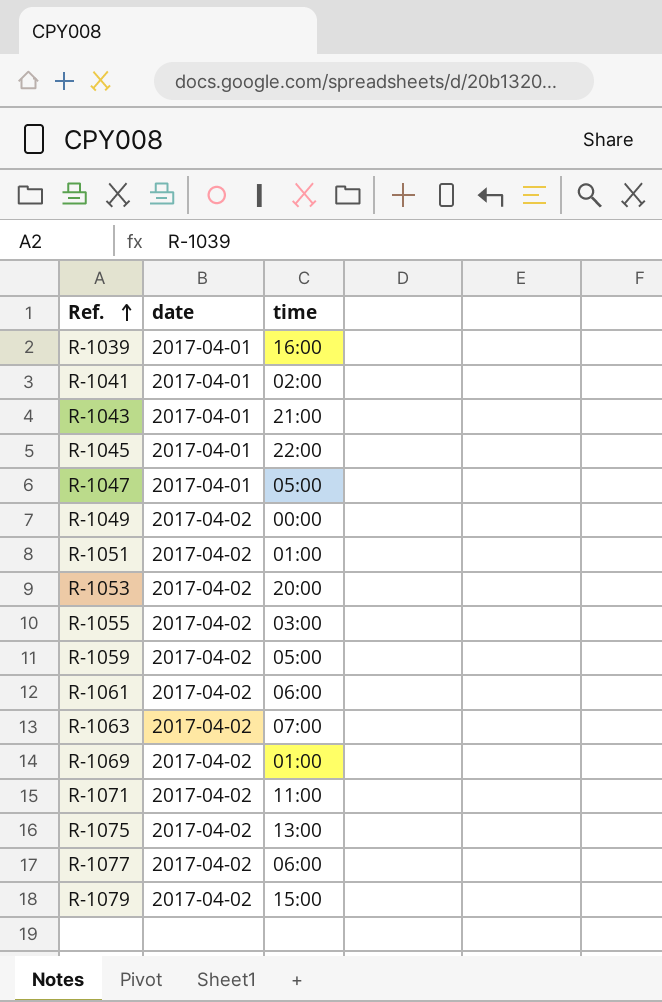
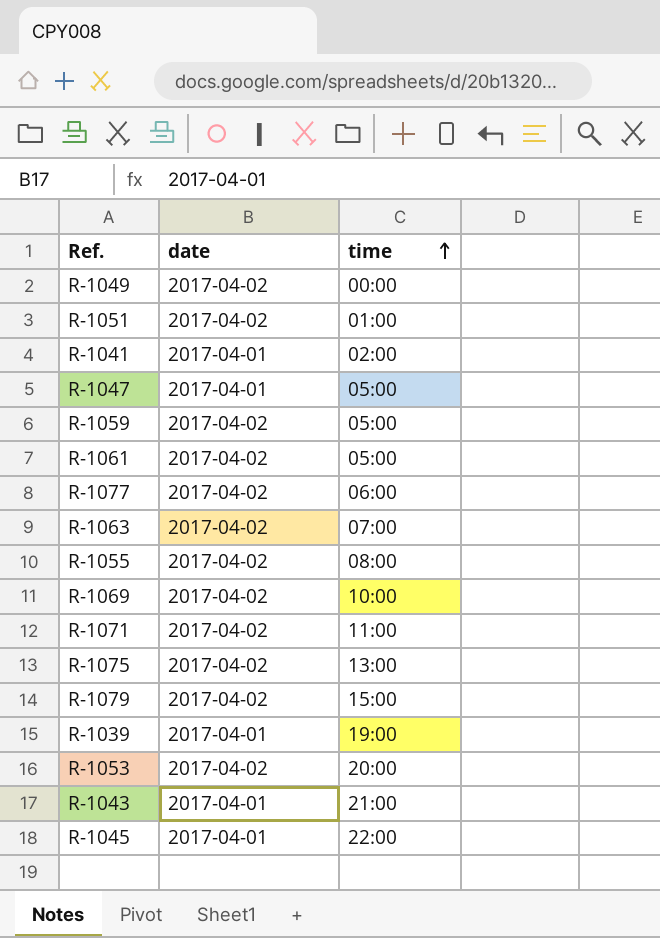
row order: Ref. ascending -> time ascending
R-1061 | time: 06:00 -> 05:00
R-1055 | time: 03:00 -> 08:00
R-1069 | time: 01:00 -> 10:00
R-1039 | time: 16:00 -> 19:00

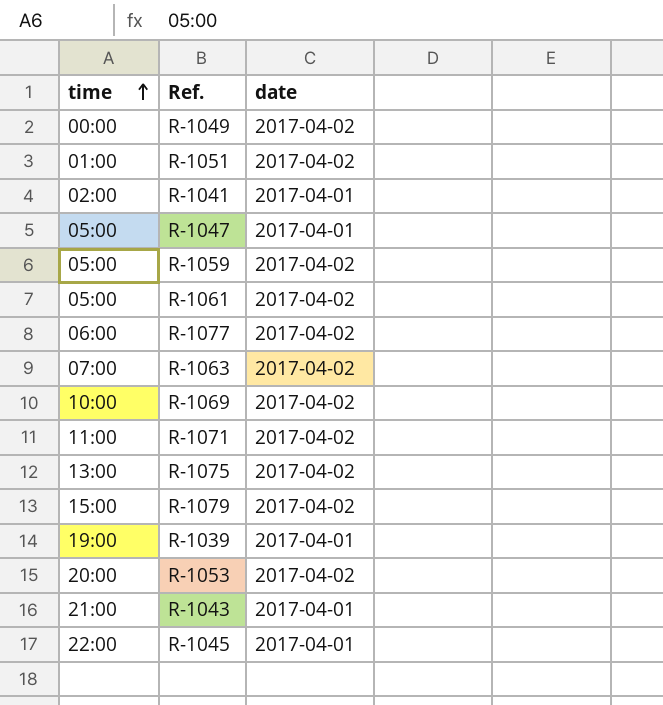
column time | position: 3 -> 1
row R-1055: 2017-04-02 | 08:00 -> none

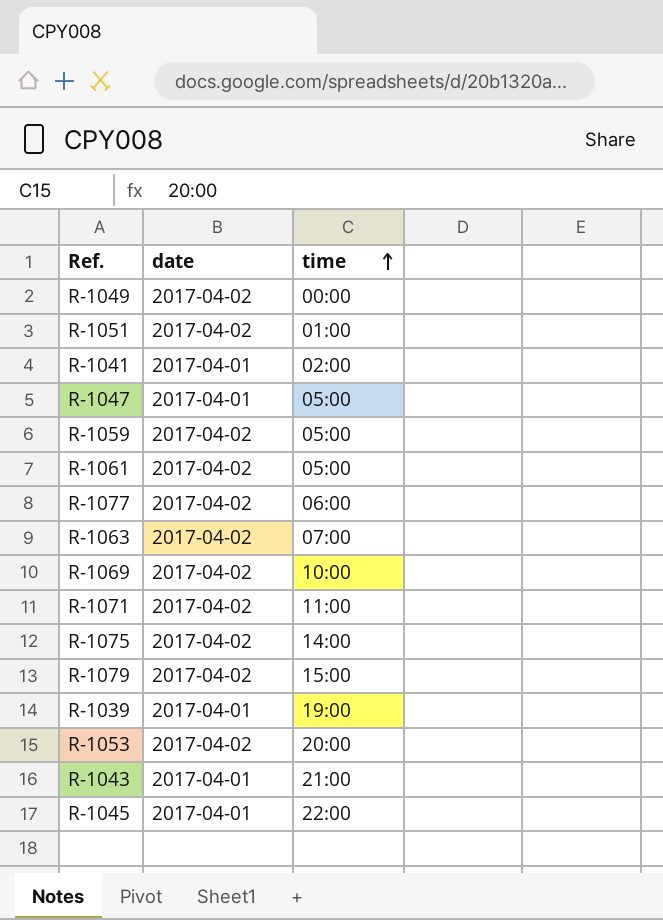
column time | position: 1 -> 3
R-1075 | time: 13:00 -> 14:00

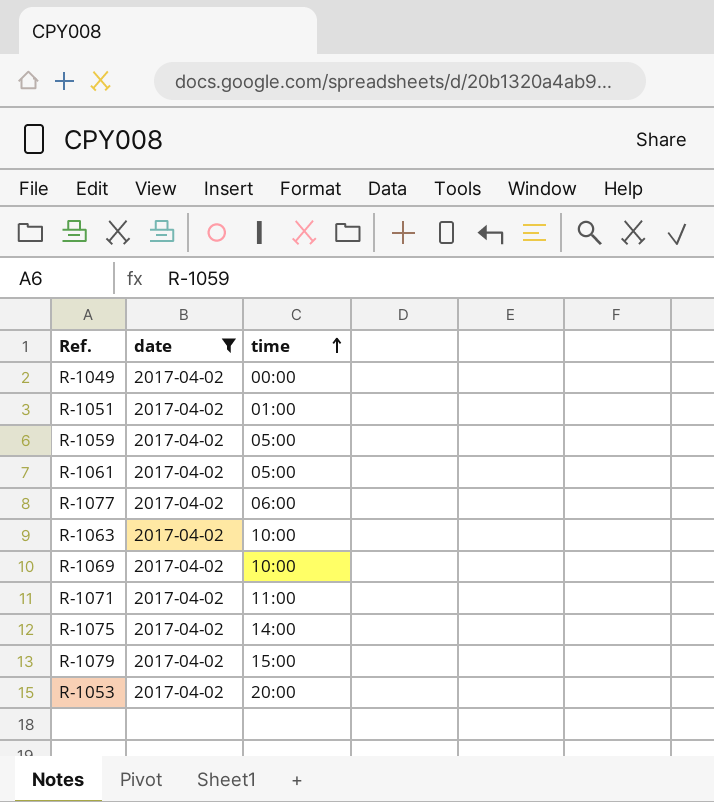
filter: none -> date = 2017-04-02
R-1063 | time: 07:00 -> 10:00

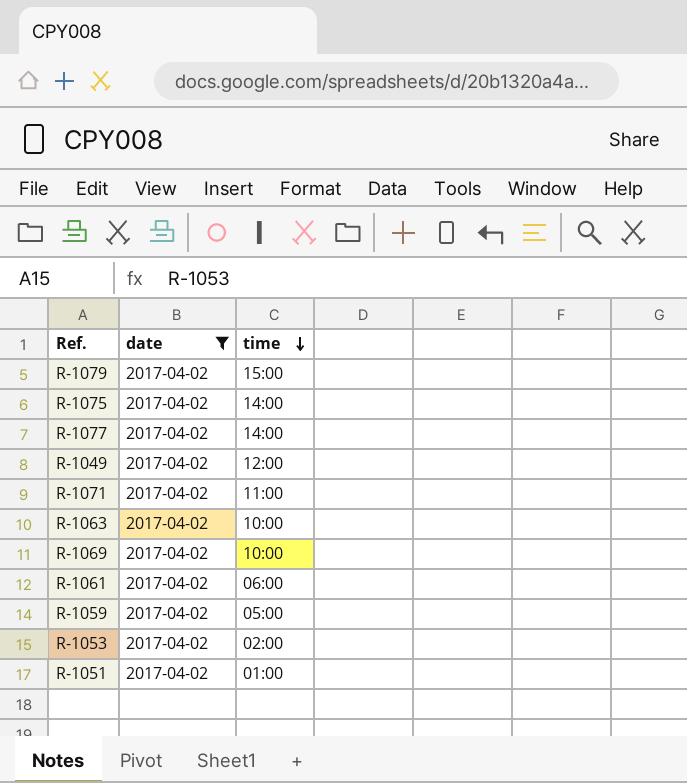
row order: time ascending -> time descending
R-1077 | time: 06:00 -> 14:00
R-1049 | time: 00:00 -> 12:00
R-1061 | time: 05:00 -> 06:00
R-1053 | time: 20:00 -> 02:00

